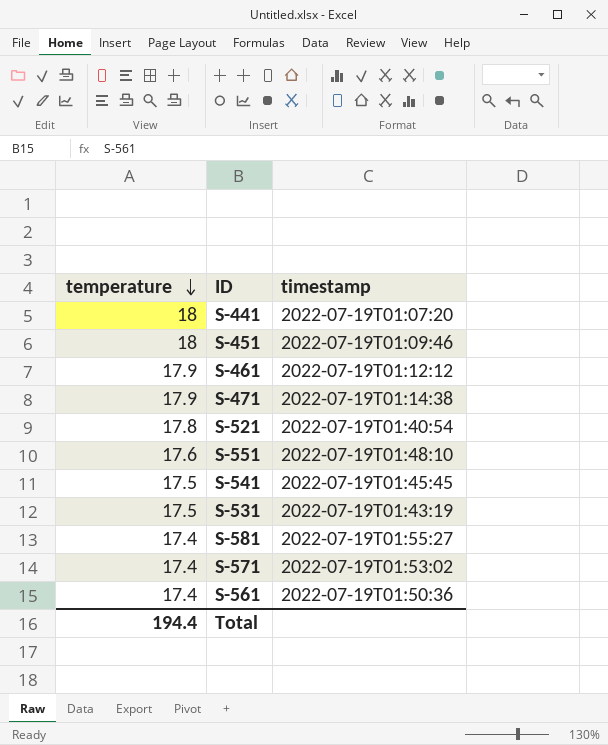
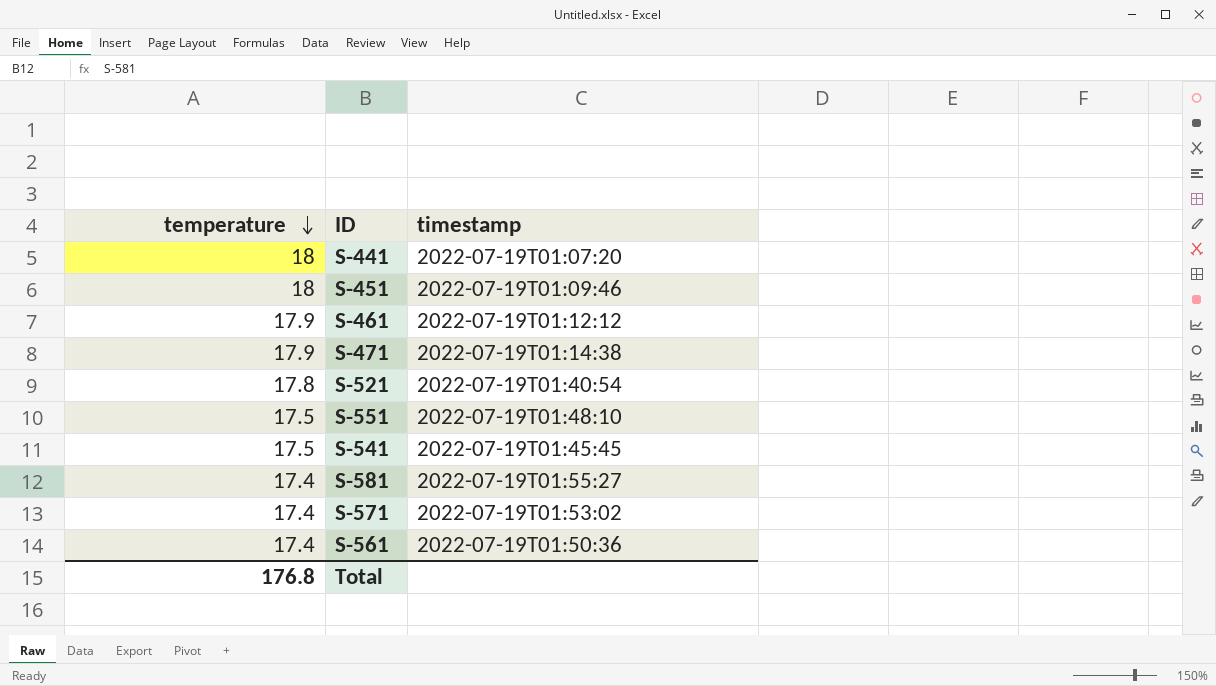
row S-531: 17.5 | 2022-07-19T01:43:19 -> none
S-551 | temperature: 17.6 -> 17.5
Total | temperature: 194.4 -> 176.8

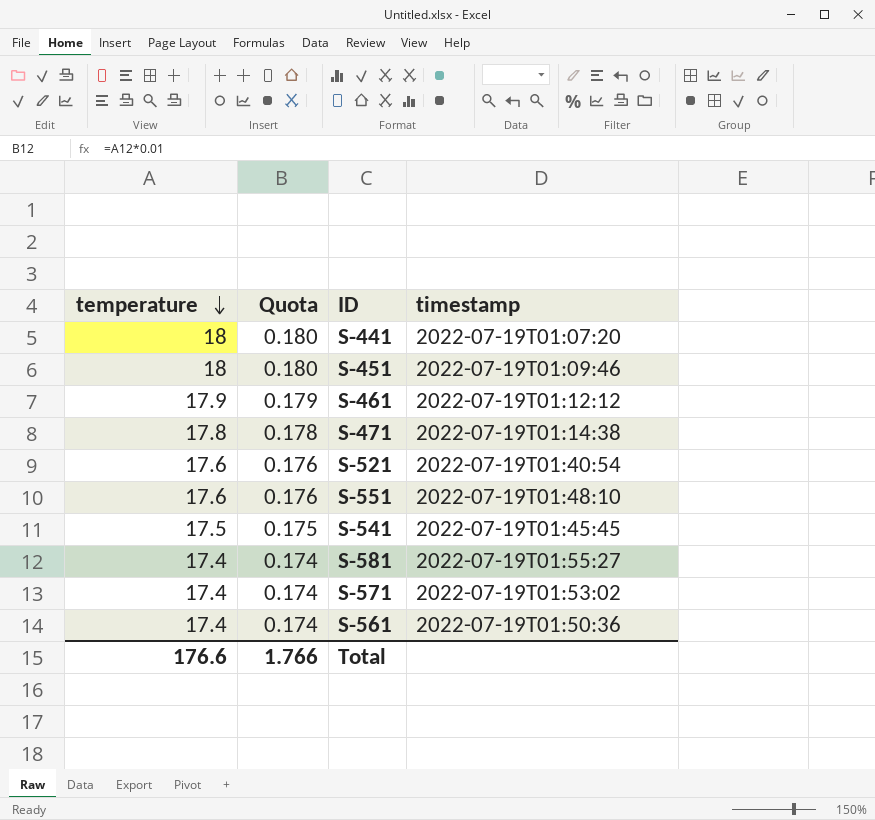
column Quota | formula: none -> [temperature] * 0.01
S-471 | temperature: 17.9 -> 17.8
S-521 | temperature: 17.8 -> 17.6
S-551 | temperature: 17.5 -> 17.6
Total | temperature: 176.8 -> 176.6

